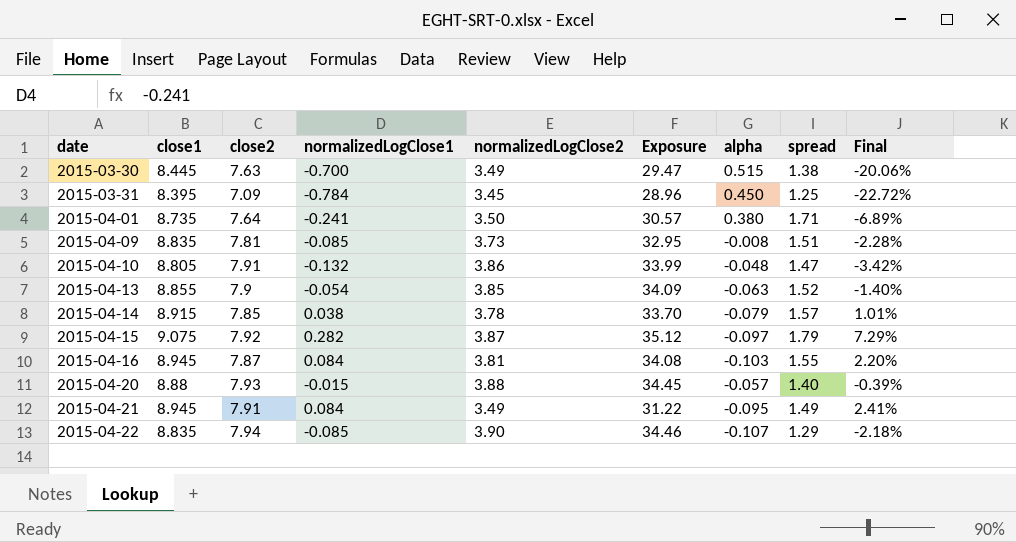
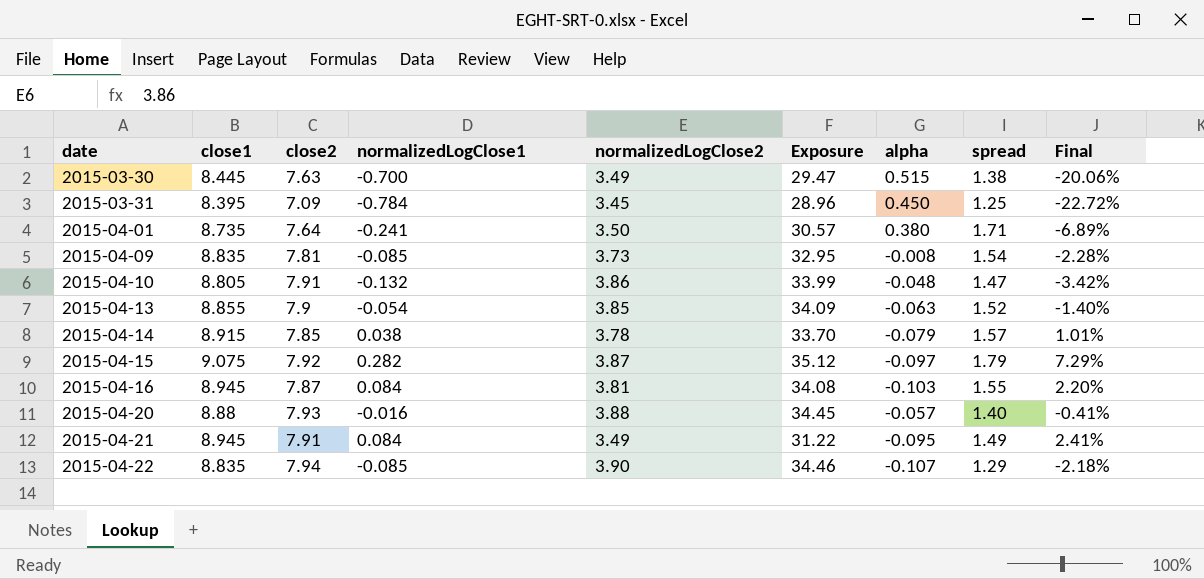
2015-04-09 | spread: 1.51 -> 1.54
2015-04-20 | normalizedLogClose1: -0.015 -> -0.016
2015-04-20 | Final: -0.39% -> -0.41%

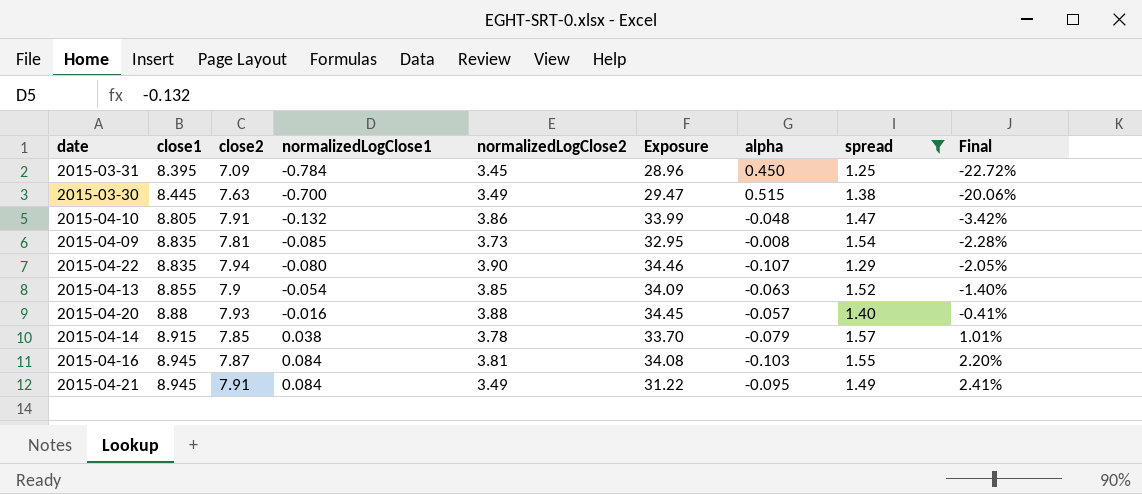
filter: none -> spread <= 1.57
row order: date ascending -> close1 ascending
2015-04-22 | normalizedLogClose1: -0.085 -> -0.080
2015-04-22 | Final: -2.18% -> -2.05%

